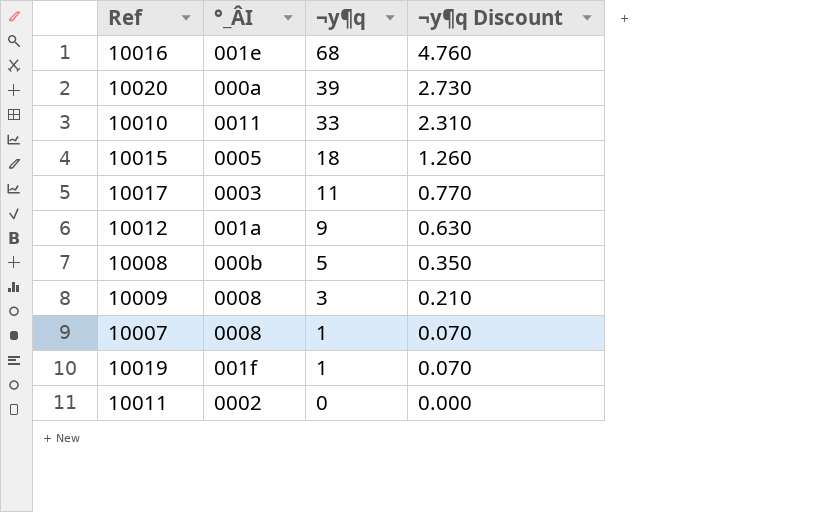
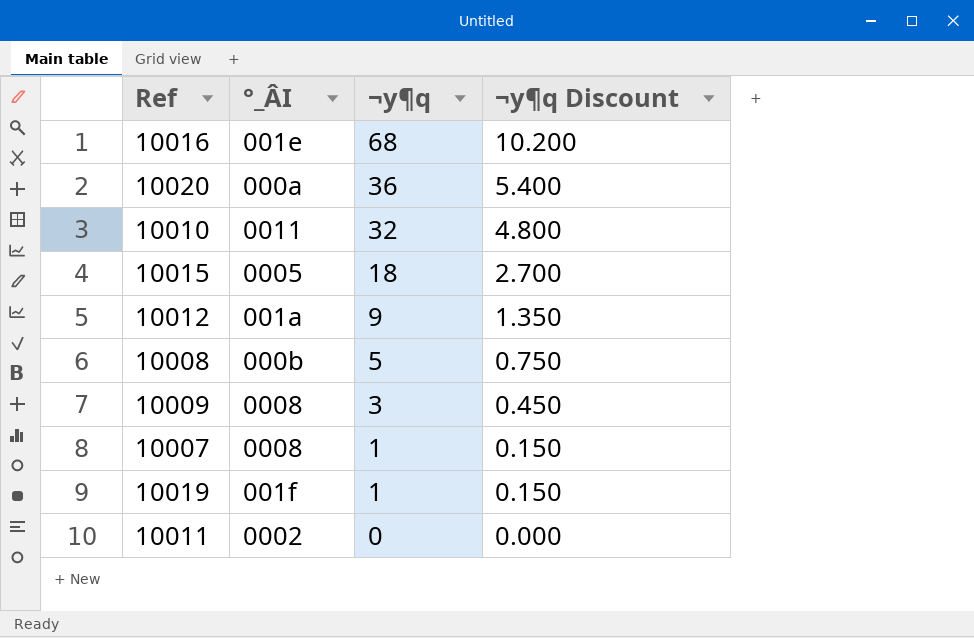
column ¬y¶q Discount | formula: [¬y¶q] * 0.07 -> [¬y¶q] * 0.15
row 10017: 0003 | 11 | 0.770 -> none
10020 | ¬y¶q: 39 -> 36
10010 | ¬y¶q: 33 -> 32

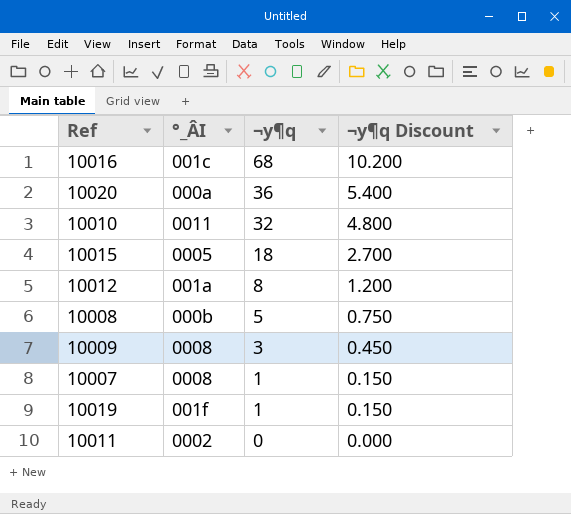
10016 | °_ÂI: 001e -> 001c
10012 | ¬y¶q: 9 -> 8
10012 | ¬y¶q Discount: 1.350 -> 1.200

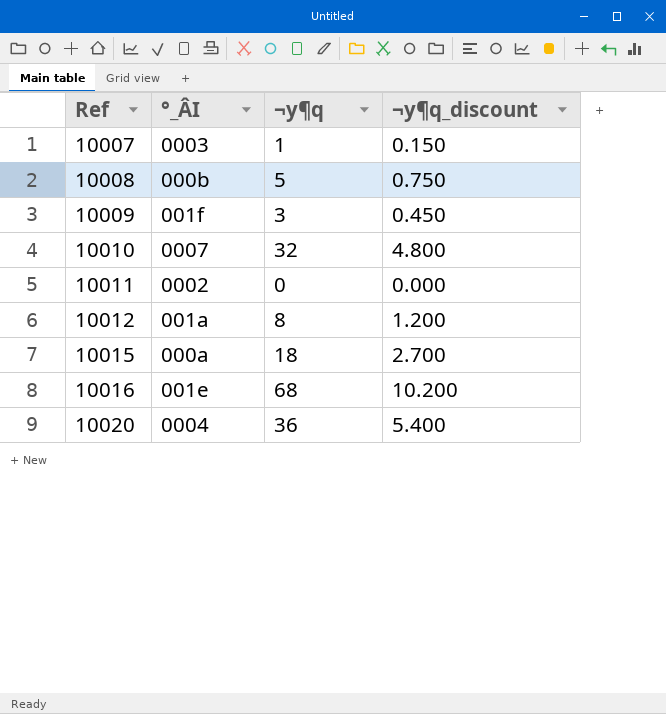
row order: ¬y¶q descending -> Ref ascending
column name: ¬y¶q Discount -> ¬y¶q_discount
row 10019: 001f | 1 | 0.150 -> none
10007 | °_ÂI: 0008 -> 0003
10009 | °_ÂI: 0008 -> 001f
10010 | °_ÂI: 0011 -> 0007
10015 | °_ÂI: 0005 -> 000a
10016 | °_ÂI: 001c -> 001e
10020 | °_ÂI: 000a -> 0004

